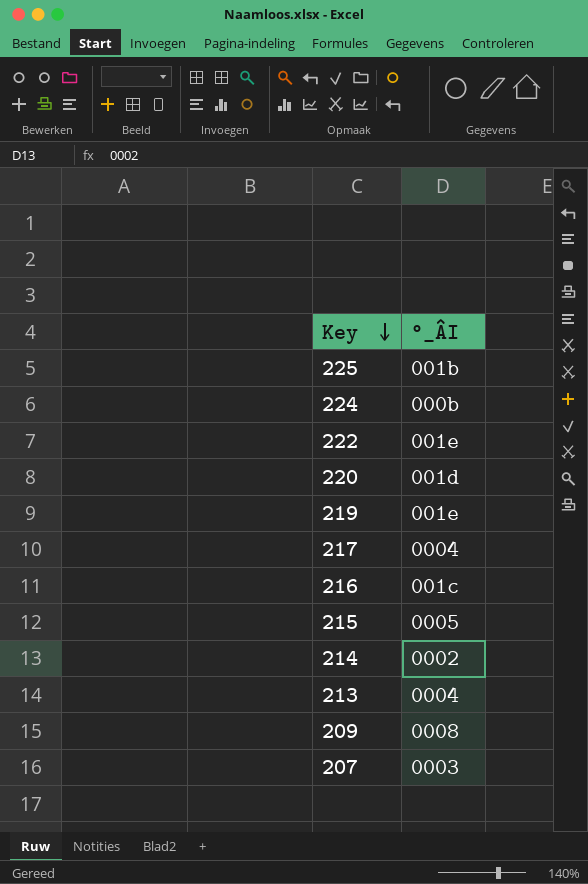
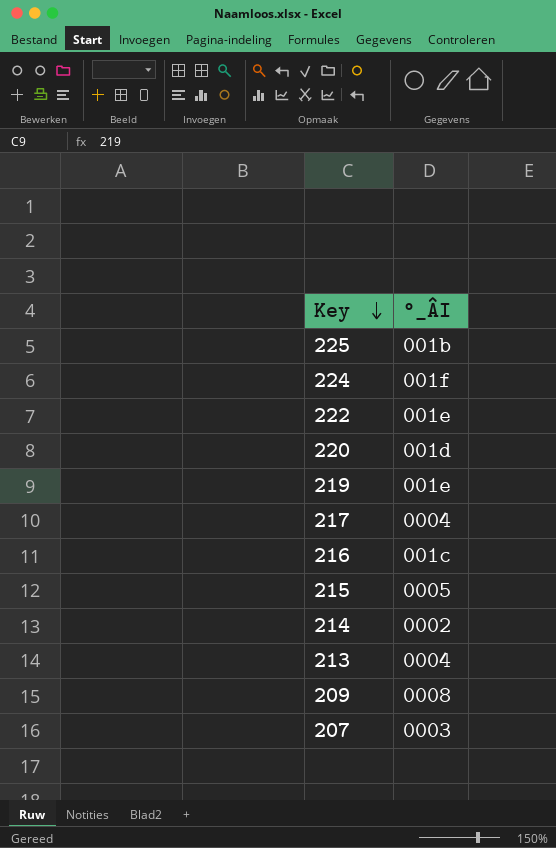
224 | °_ÂI: 000b -> 001f

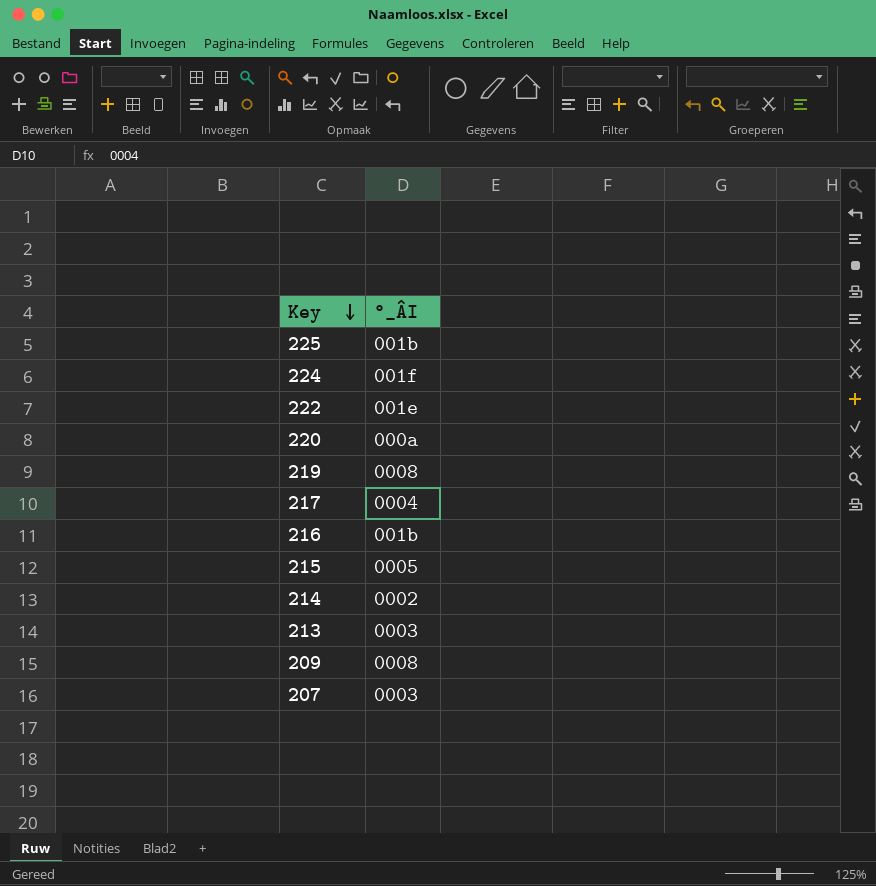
220 | °_ÂI: 001d -> 000a
219 | °_ÂI: 001e -> 0008
216 | °_ÂI: 001c -> 001b
213 | °_ÂI: 0004 -> 0003

